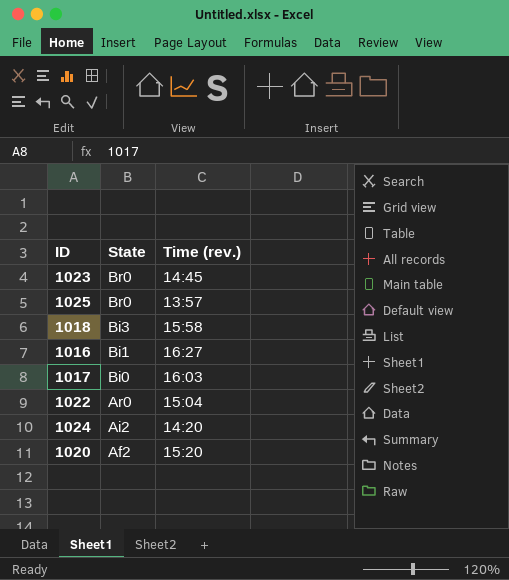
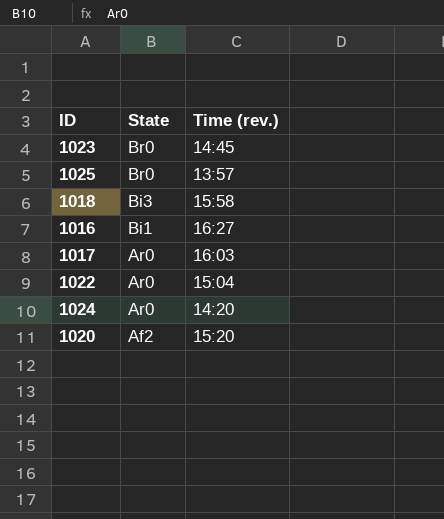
1017 | State: Bi0 -> Ar0
1024 | State: Ai2 -> Ar0

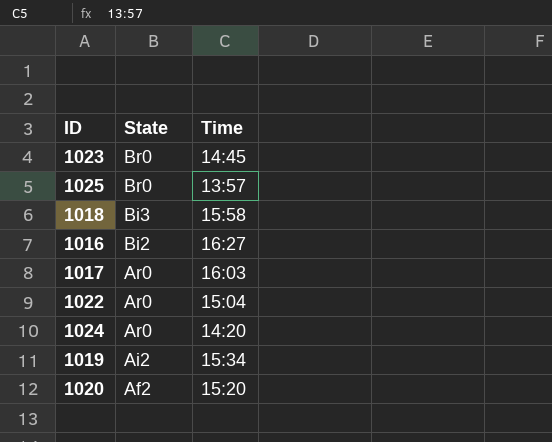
column name: Time (rev.) -> Time
1016 | State: Bi1 -> Bi2
row 1019: none -> Ai2 | 15:34

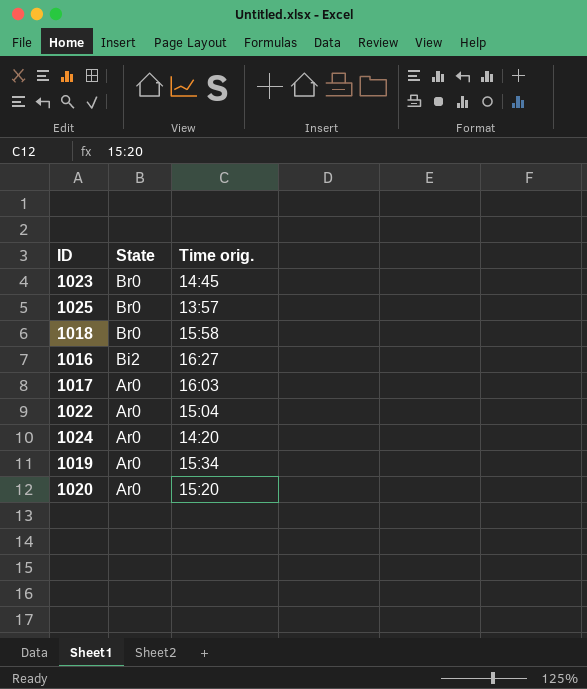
column name: Time -> Time orig.
1018 | State: Bi3 -> Br0
1019 | State: Ai2 -> Ar0
1020 | State: Af2 -> Ar0

